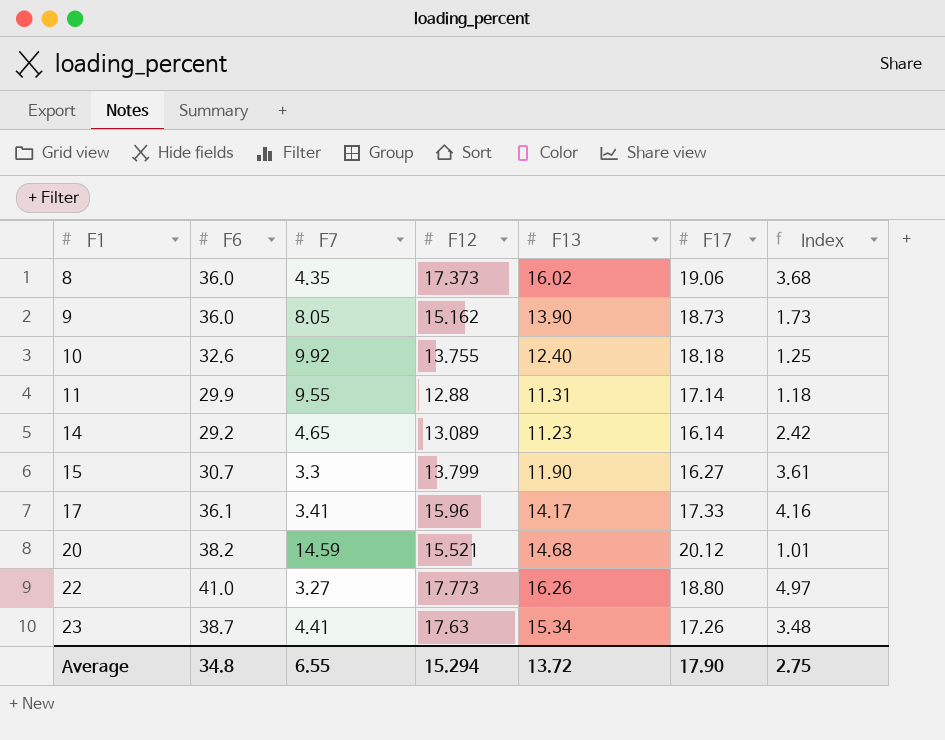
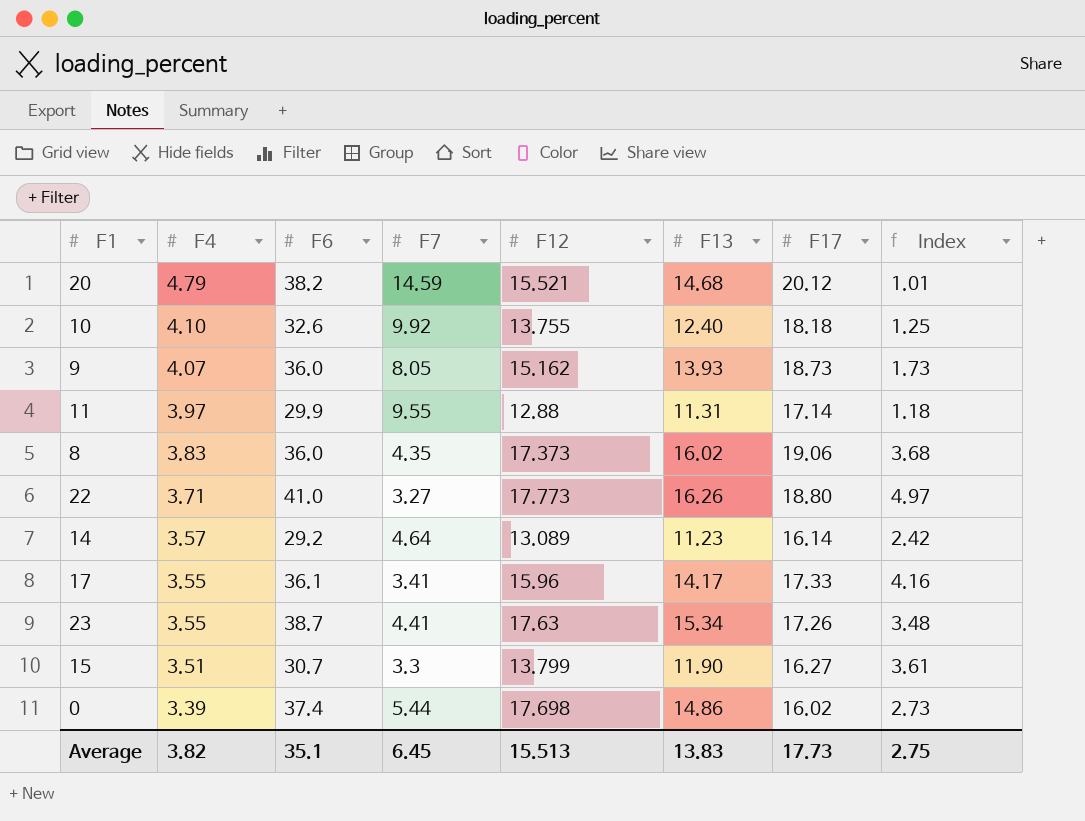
row order: F1 ascending -> F4 descending
column F4 | position: none -> 2
9 | F13: 13.90 -> 13.93
14 | F7: 4.65 -> 4.64
row 0: none -> 3.39 | 37.4 | 5.44 | 17.698 | 14.86 | 16.02 | 2.73
Average | F6: 34.8 -> 35.1
Average | F7: 6.55 -> 6.45
Average | F12: 15.294 -> 15.513
Average | F13: 13.72 -> 13.83
Average | F17: 17.90 -> 17.73

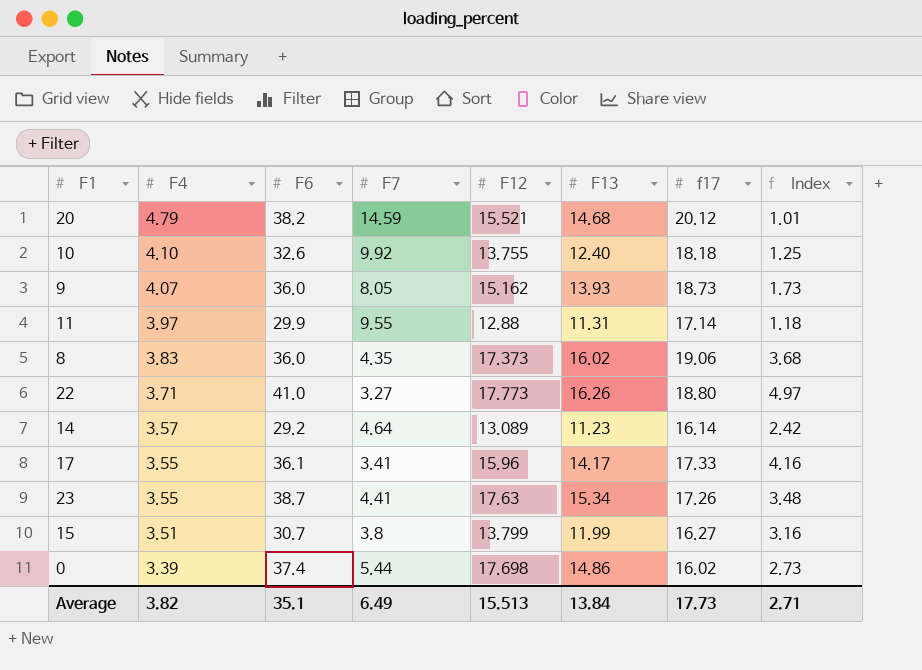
column name: F17 -> f17
15 | F7: 3.3 -> 3.8
15 | F13: 11.90 -> 11.99
15 | Index: 3.61 -> 3.16
Average | F7: 6.45 -> 6.49
Average | F13: 13.83 -> 13.84
Average | Index: 2.75 -> 2.71

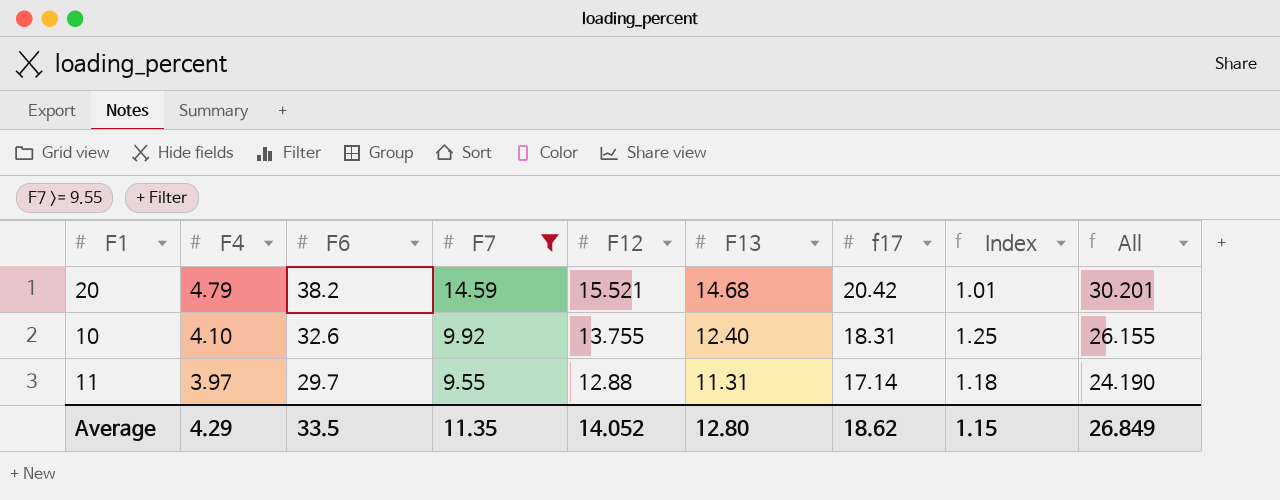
filter: none -> F7 >= 9.55
column All | formula: none -> [F12] + [F13]
20 | f17: 20.12 -> 20.42
10 | f17: 18.18 -> 18.31
11 | F6: 29.9 -> 29.7
Average | F4: 3.82 -> 4.29
Average | F6: 35.1 -> 33.5
Average | F7: 6.49 -> 11.35
Average | F12: 15.513 -> 14.052
Average | F13: 13.84 -> 12.80
Average | f17: 17.73 -> 18.62
Average | Index: 2.71 -> 1.15

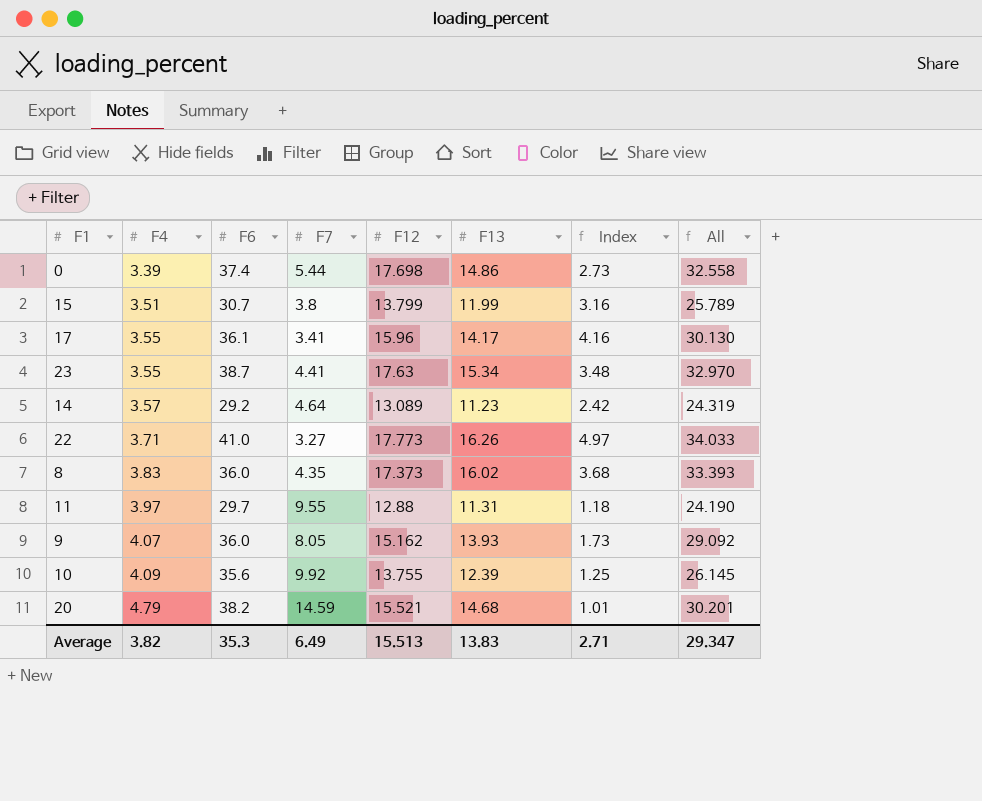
filter: F7 >= 9.55 -> none
row order: F4 descending -> F4 ascending
column f17 | position: 7 -> none
10 | F4: 4.10 -> 4.09
10 | F6: 32.6 -> 35.6
10 | F13: 12.40 -> 12.39
10 | All: 26.155 -> 26.145
Average | F4: 4.29 -> 3.82
Average | F6: 33.5 -> 35.3
Average | F7: 11.35 -> 6.49
Average | F12: 14.052 -> 15.513
Average | F13: 12.80 -> 13.83
Average | Index: 1.15 -> 2.71
Average | All: 26.849 -> 29.347

